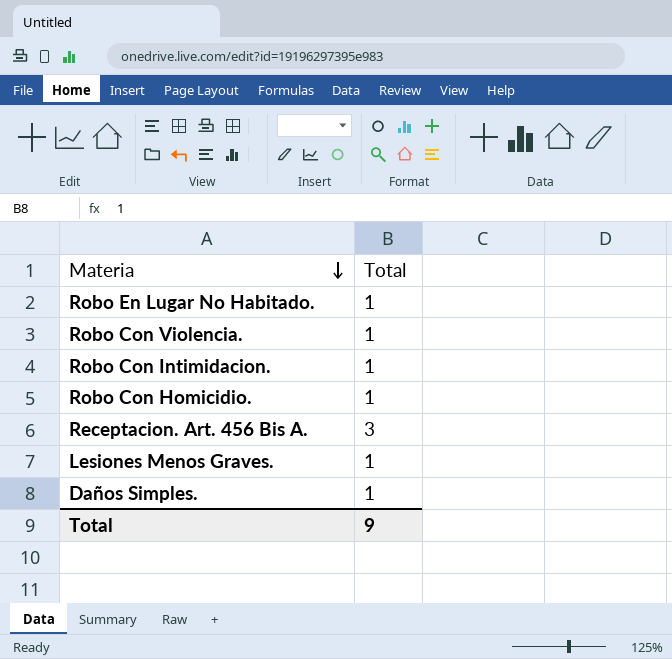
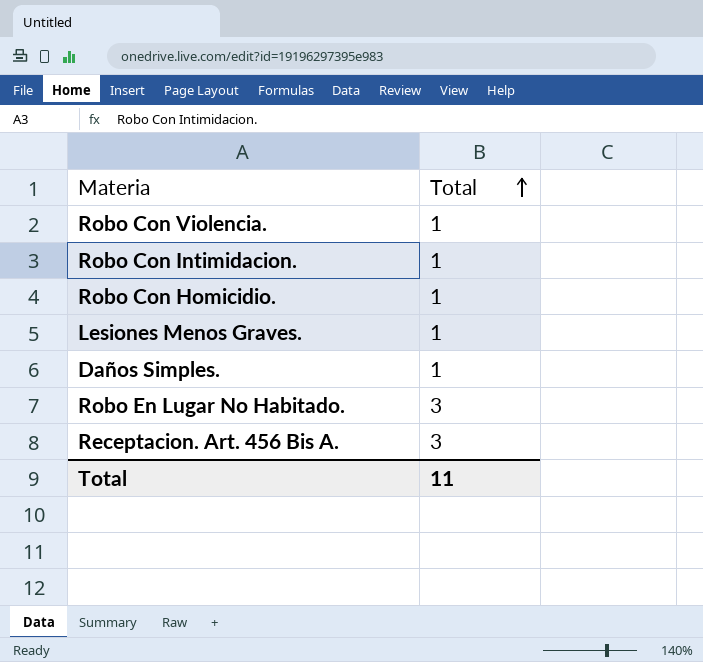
row order: Materia descending -> Total ascending
Robo En Lugar No Habitado. | Total: 1 -> 3
Total | Total: 9 -> 11

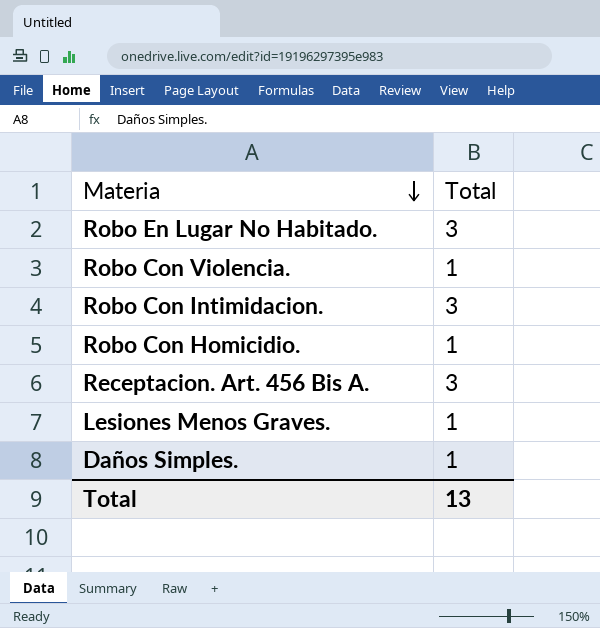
row order: Total ascending -> Materia descending
Robo Con Intimidacion. | Total: 1 -> 3
Total | Total: 11 -> 13

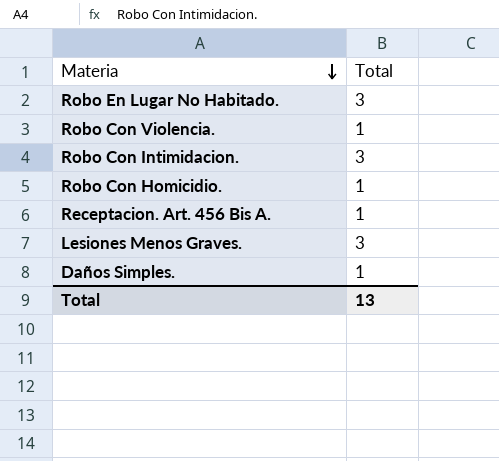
Receptacion. Art. 456 Bis A. | Total: 3 -> 1
Lesiones Menos Graves. | Total: 1 -> 3

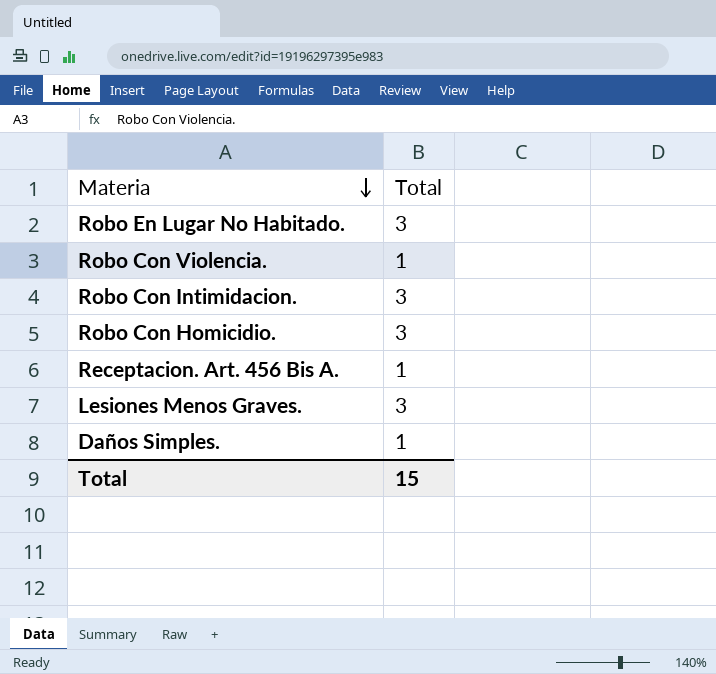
Robo Con Homicidio. | Total: 1 -> 3
Total | Total: 13 -> 15

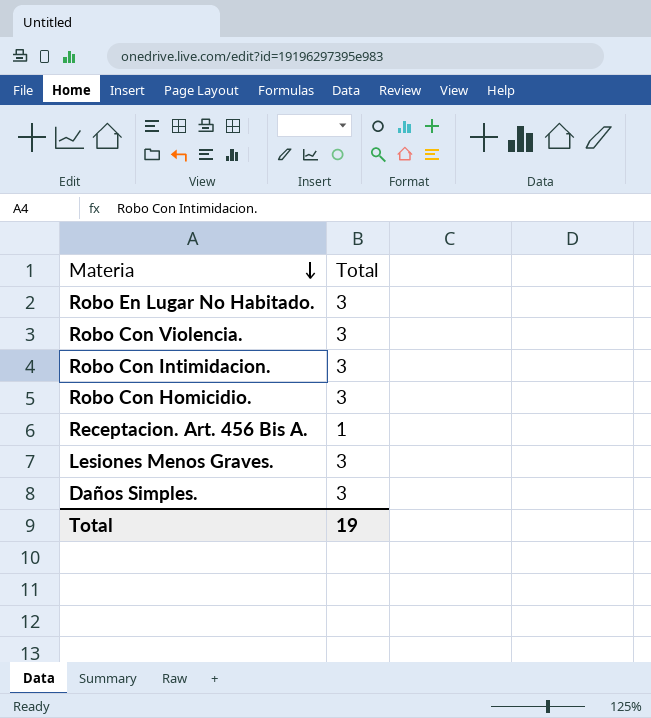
Robo Con Violencia. | Total: 1 -> 3
Daños Simples. | Total: 1 -> 3
Total | Total: 15 -> 19

